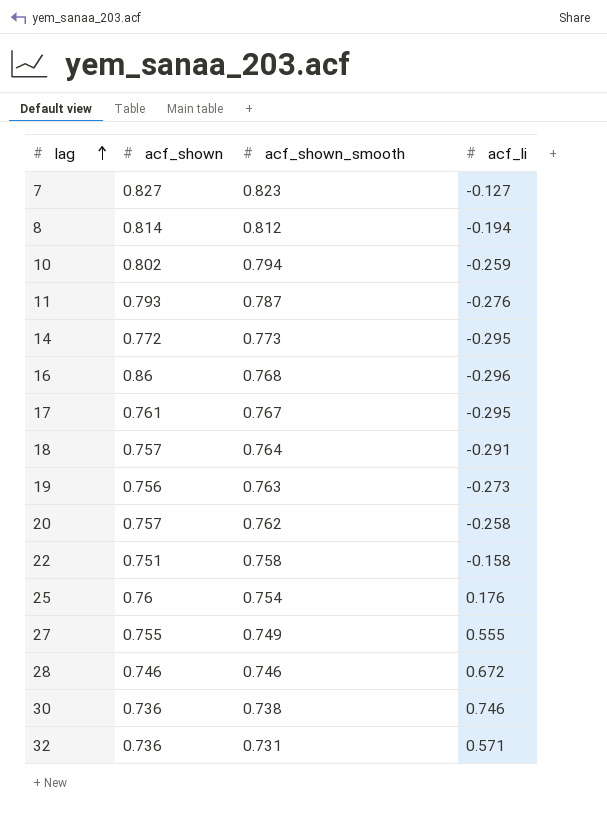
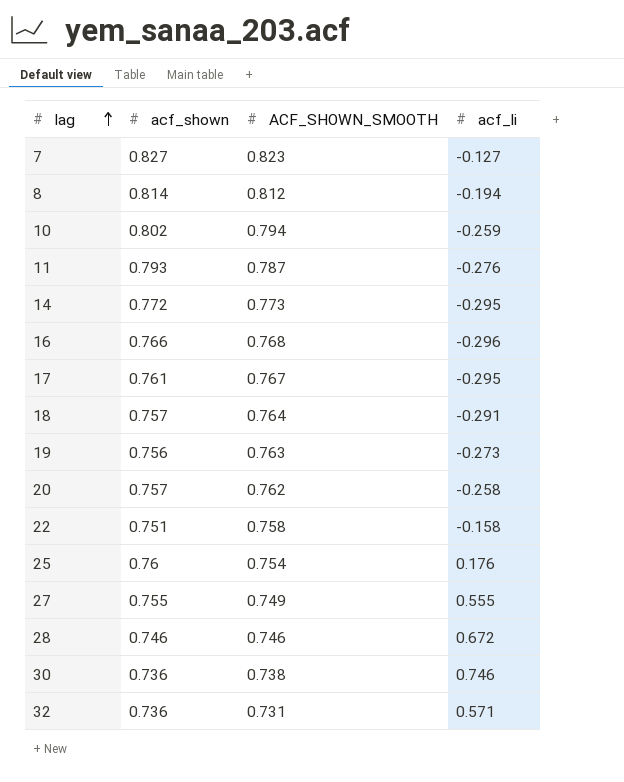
column name: acf_shown_smooth -> ACF_SHOWN_SMOOTH
16 | acf_shown: 0.86 -> 0.766

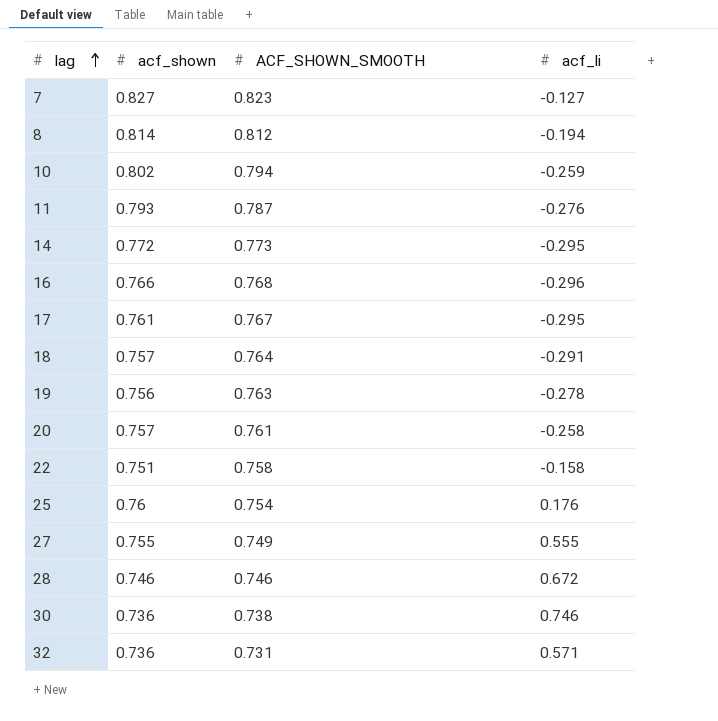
19 | acf_li: -0.273 -> -0.278
20 | ACF_SHOWN_SMOOTH: 0.762 -> 0.761

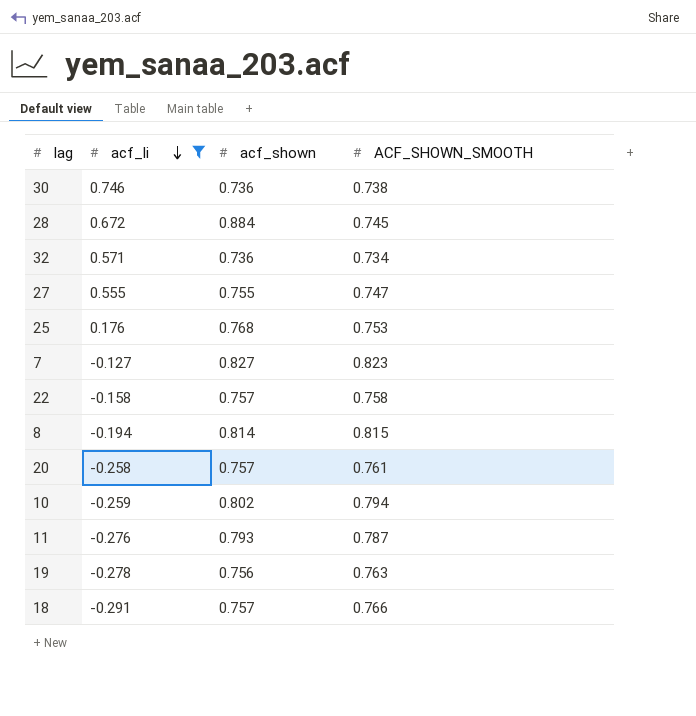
filter: none -> acf_li >= -0.291
row order: lag ascending -> acf_li descending
column acf_li | position: 4 -> 2
28 | acf_shown: 0.746 -> 0.884
28 | ACF_SHOWN_SMOOTH: 0.746 -> 0.745
32 | ACF_SHOWN_SMOOTH: 0.731 -> 0.734
27 | ACF_SHOWN_SMOOTH: 0.749 -> 0.747
25 | acf_shown: 0.76 -> 0.768
25 | ACF_SHOWN_SMOOTH: 0.754 -> 0.753
22 | acf_shown: 0.751 -> 0.757
8 | ACF_SHOWN_SMOOTH: 0.812 -> 0.815
18 | ACF_SHOWN_SMOOTH: 0.764 -> 0.766

